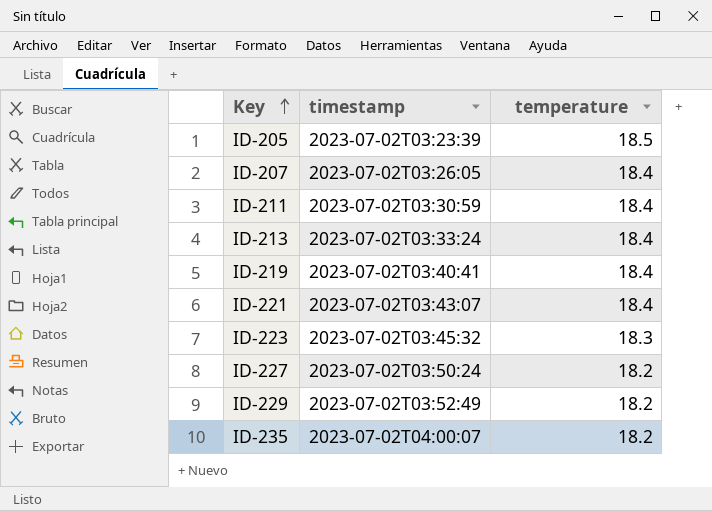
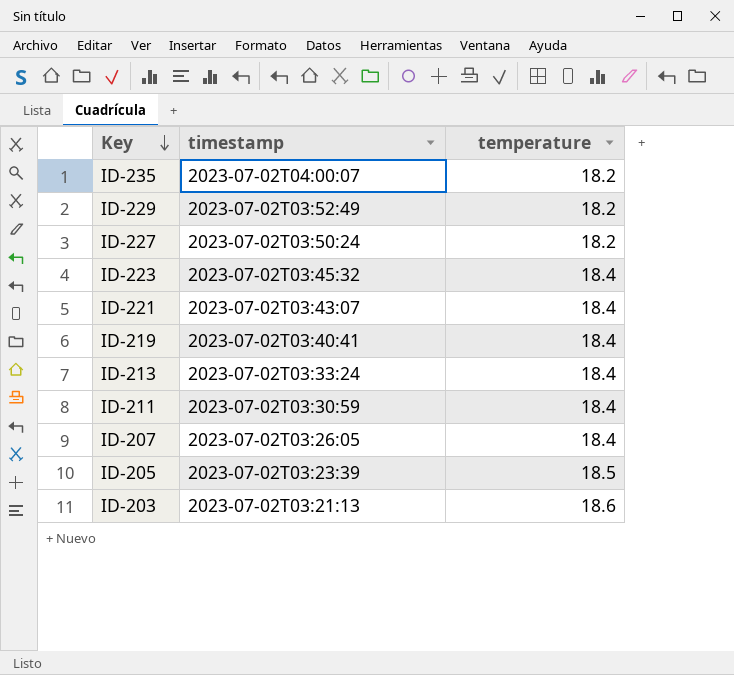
row order: Key ascending -> Key descending
ID-223 | temperature: 18.3 -> 18.4
row ID-203: none -> 2023-07-02T03:21:13 | 18.6

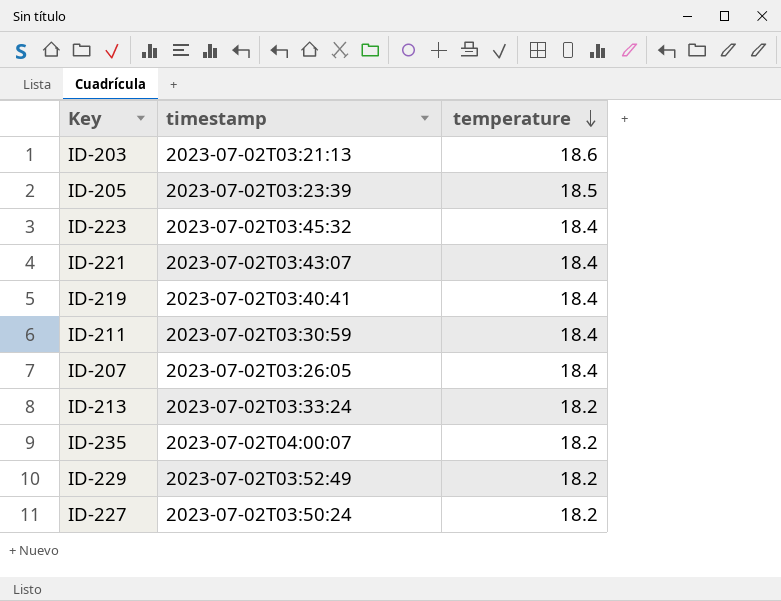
row order: Key descending -> temperature descending
ID-213 | temperature: 18.4 -> 18.2

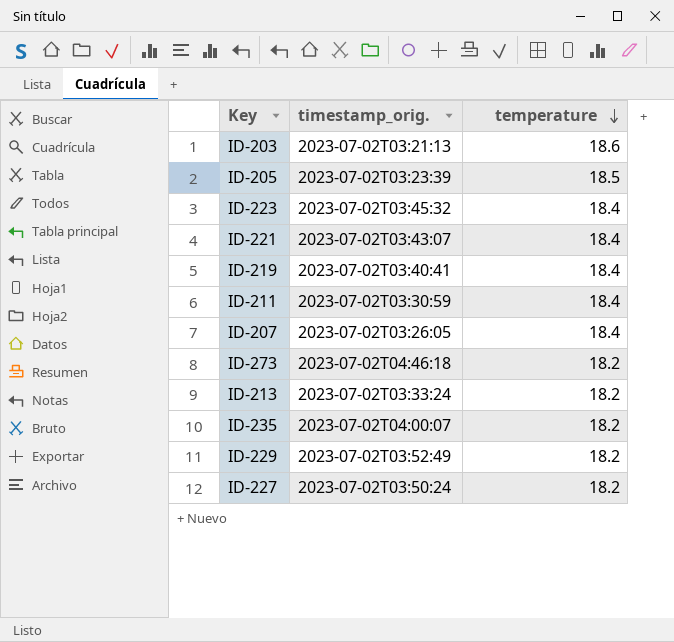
column name: timestamp -> timestamp_orig.
row ID-273: none -> 2023-07-02T04:46:18 | 18.2

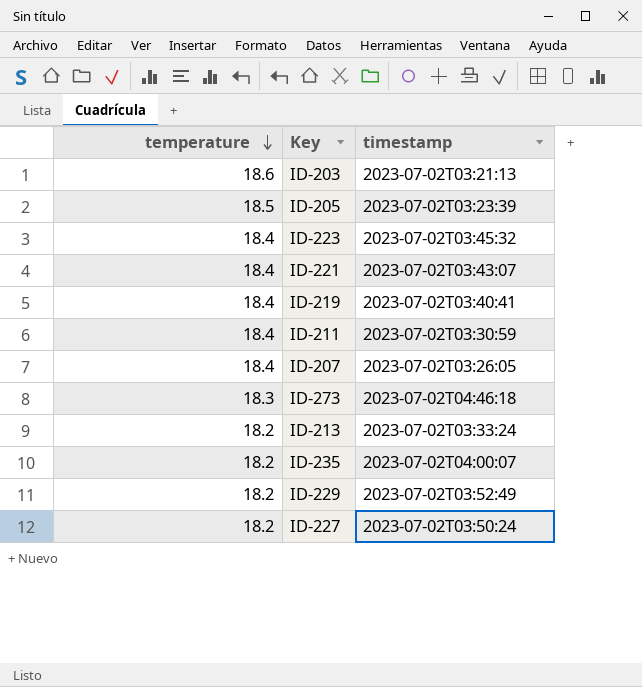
column temperature | position: 3 -> 1
column name: timestamp_orig. -> timestamp
ID-273 | temperature: 18.2 -> 18.3

